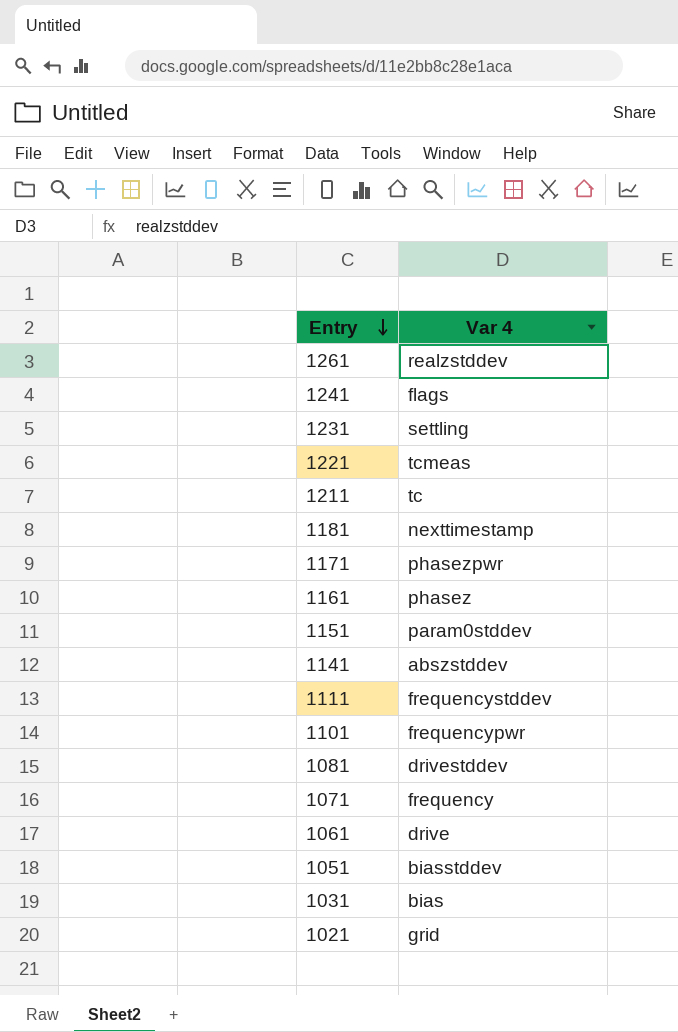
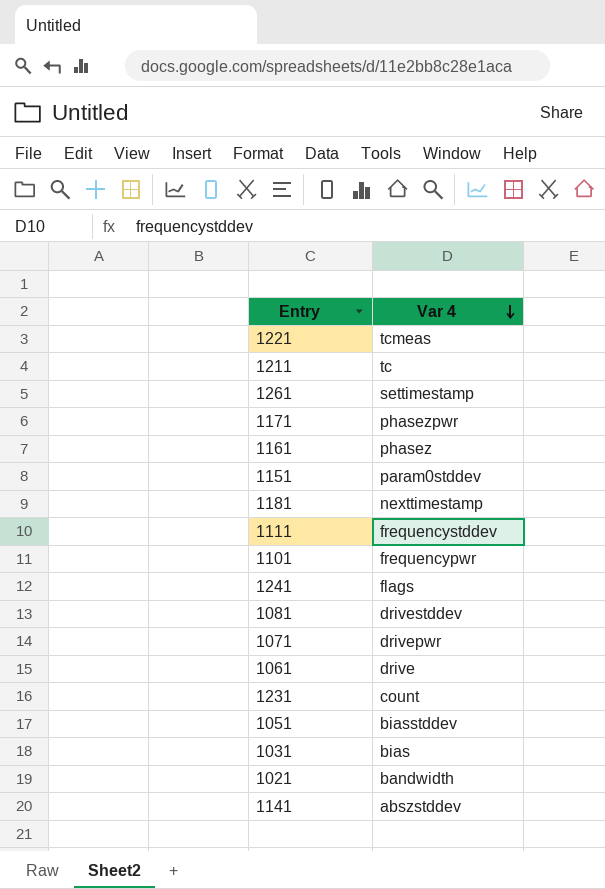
row order: Entry descending -> Var 4 descending
1261 | Var 4: realzstddev -> settimestamp
1071 | Var 4: frequency -> drivepwr
1231 | Var 4: settling -> count
1021 | Var 4: grid -> bandwidth

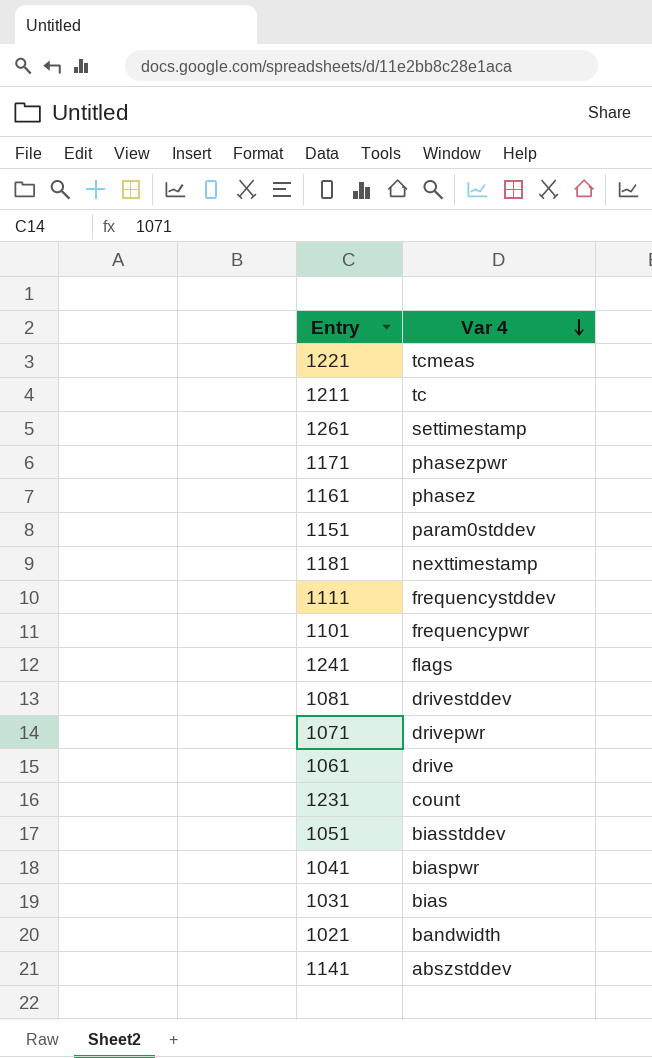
row 1041: none -> biaspwr

